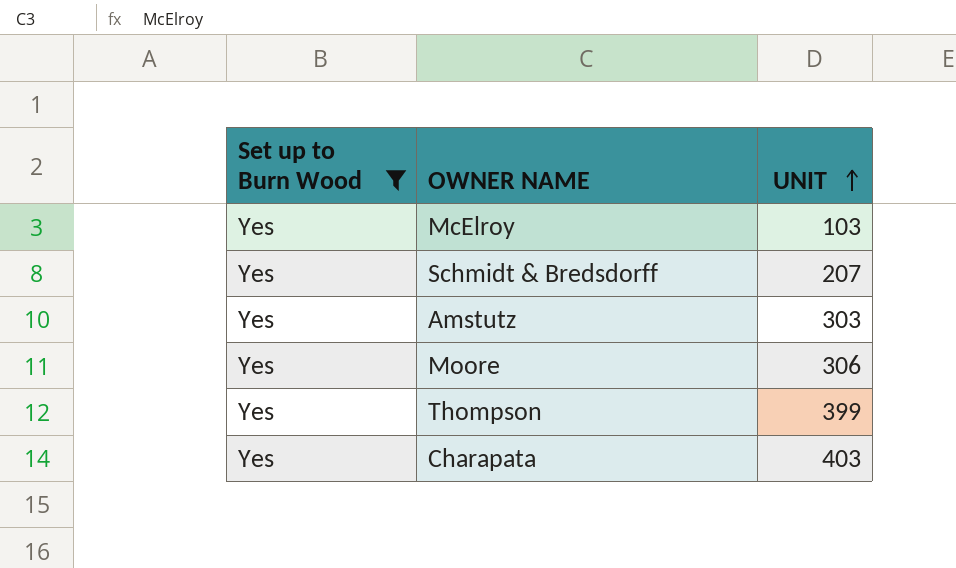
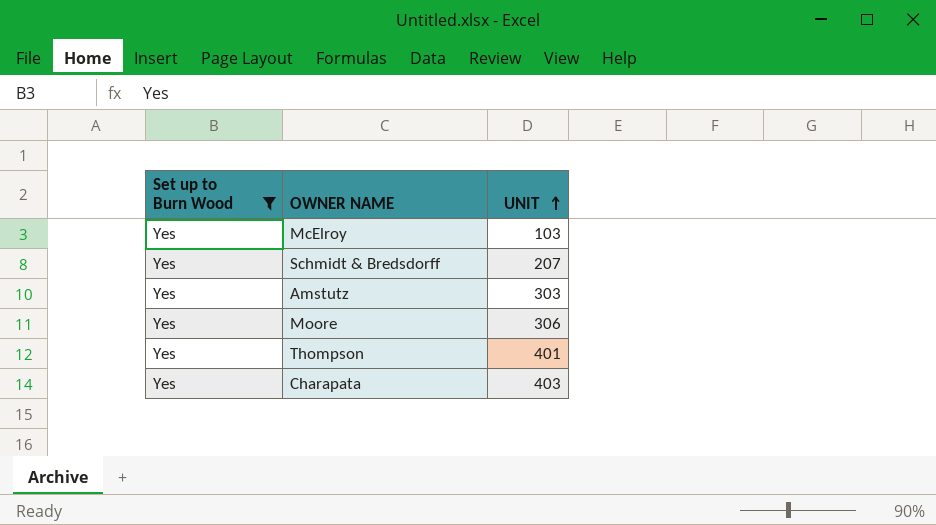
Thompson | UNIT: 399 -> 401

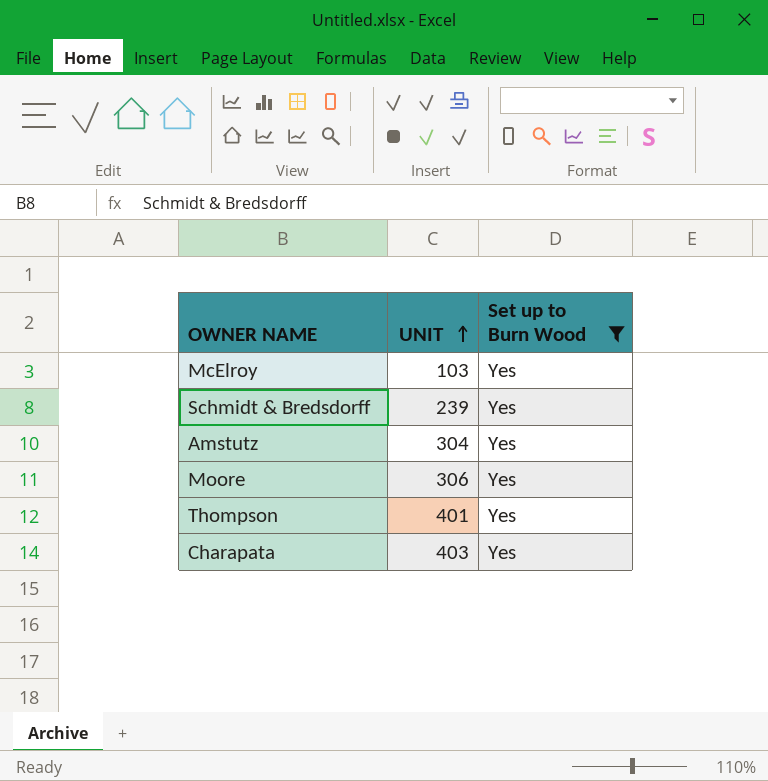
column Set up to Burn Wood | position: 1 -> 3
Schmidt & Bredsdorff | UNIT: 207 -> 239
Amstutz | UNIT: 303 -> 304

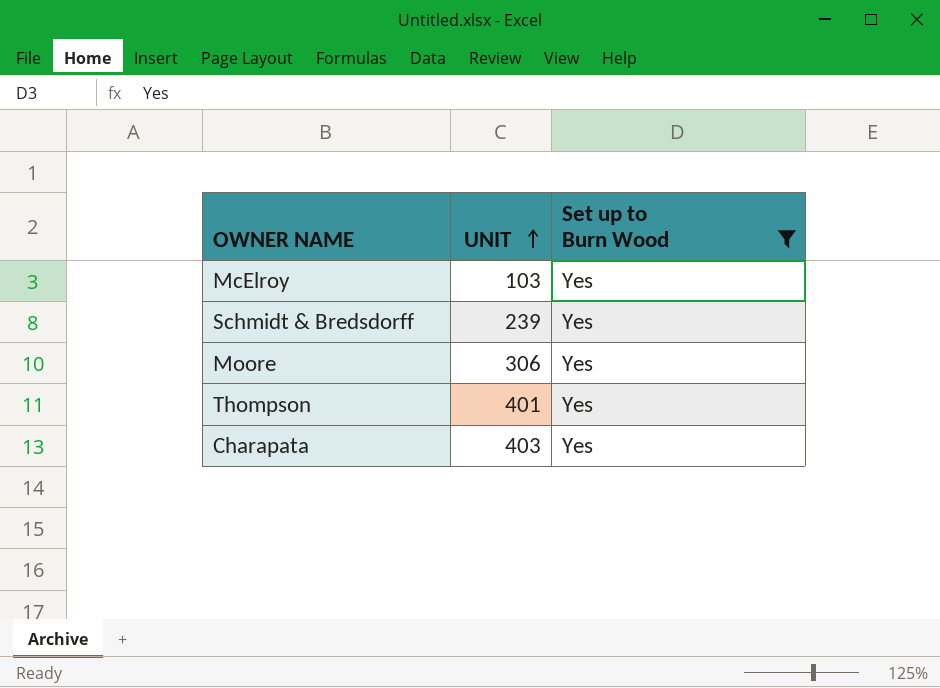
row Amstutz: 304 | Yes -> none

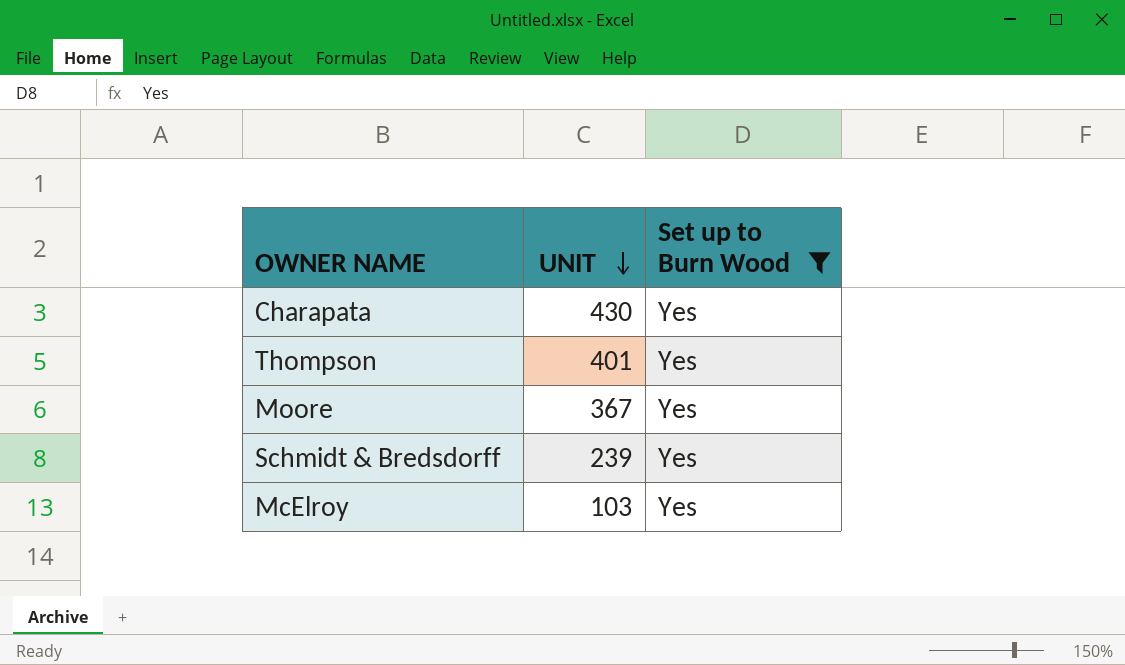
row order: UNIT ascending -> UNIT descending
Charapata | UNIT: 403 -> 430
Moore | UNIT: 306 -> 367

